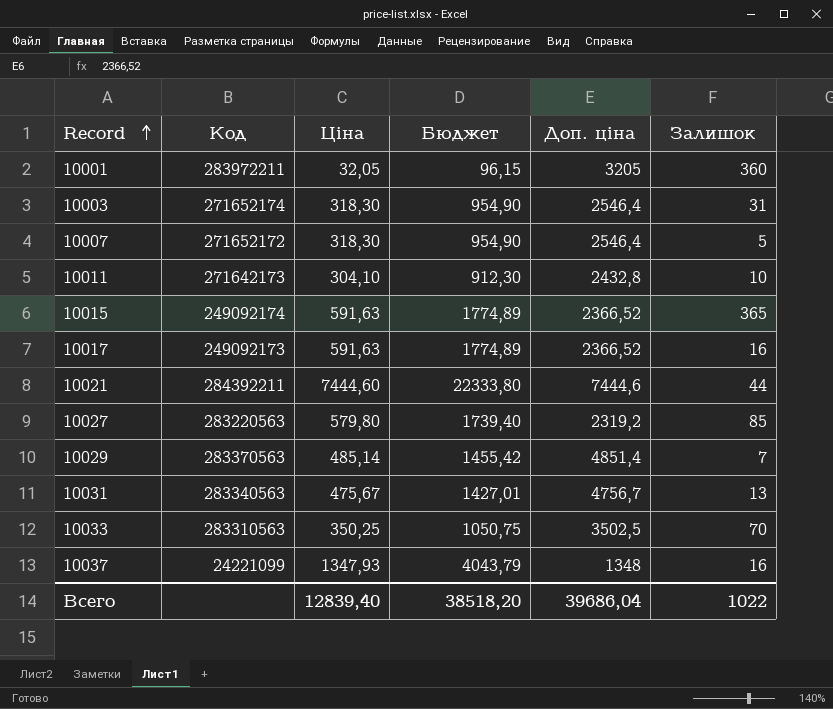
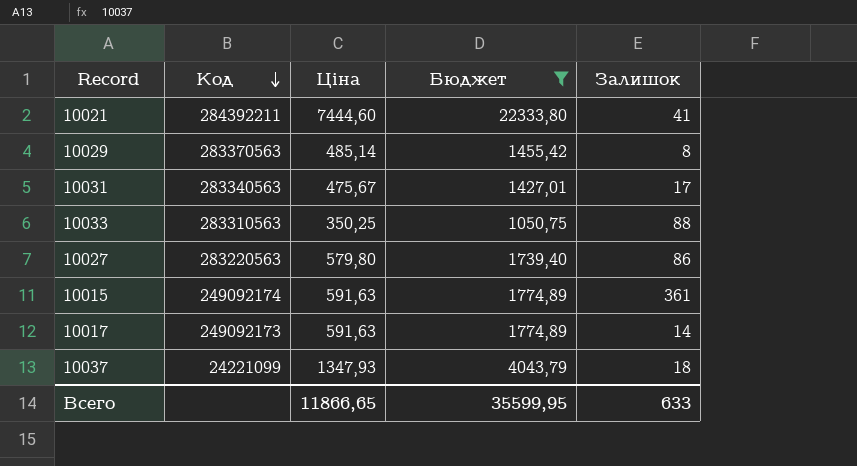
filter: none -> Бюджет >= 1050,75
row order: Record ascending -> Код descending
column Доп. ціна | position: 5 -> none
10021 | Залишок: 44 -> 41
10029 | Залишок: 7 -> 8
10031 | Залишок: 13 -> 17
10033 | Залишок: 70 -> 88
10027 | Залишок: 85 -> 86
10015 | Залишок: 365 -> 361
10017 | Залишок: 16 -> 14
10037 | Залишок: 16 -> 18
Всего | Ціна: 12839,40 -> 11866,65
Всего | Бюджет: 38518,20 -> 35599,95
Всего | Залишок: 1022 -> 633

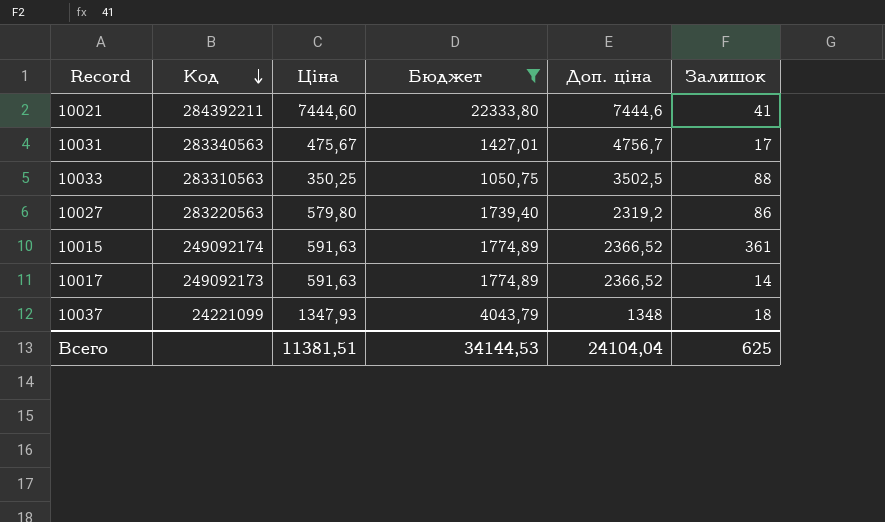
column Доп. ціна | position: none -> 5
row 10029: 283370563 | 485,14 | 1455,42 | 8 -> none
Всего | Ціна: 11866,65 -> 11381,51
Всего | Бюджет: 35599,95 -> 34144,53
Всего | Залишок: 633 -> 625

